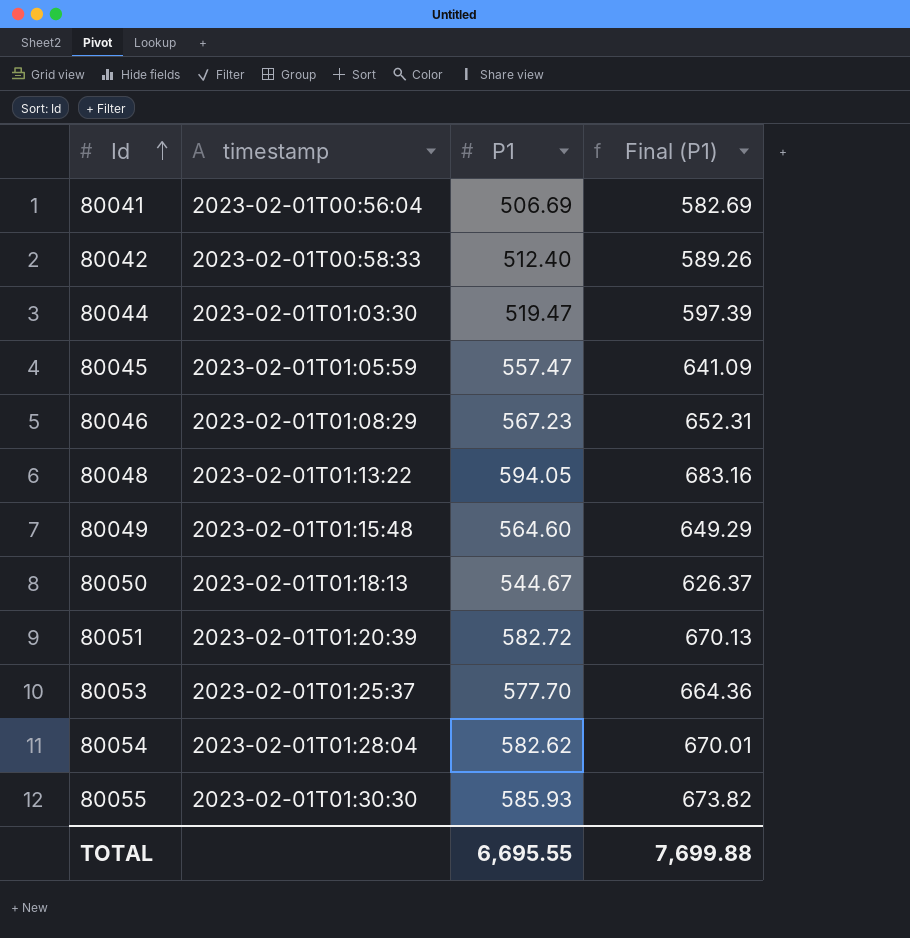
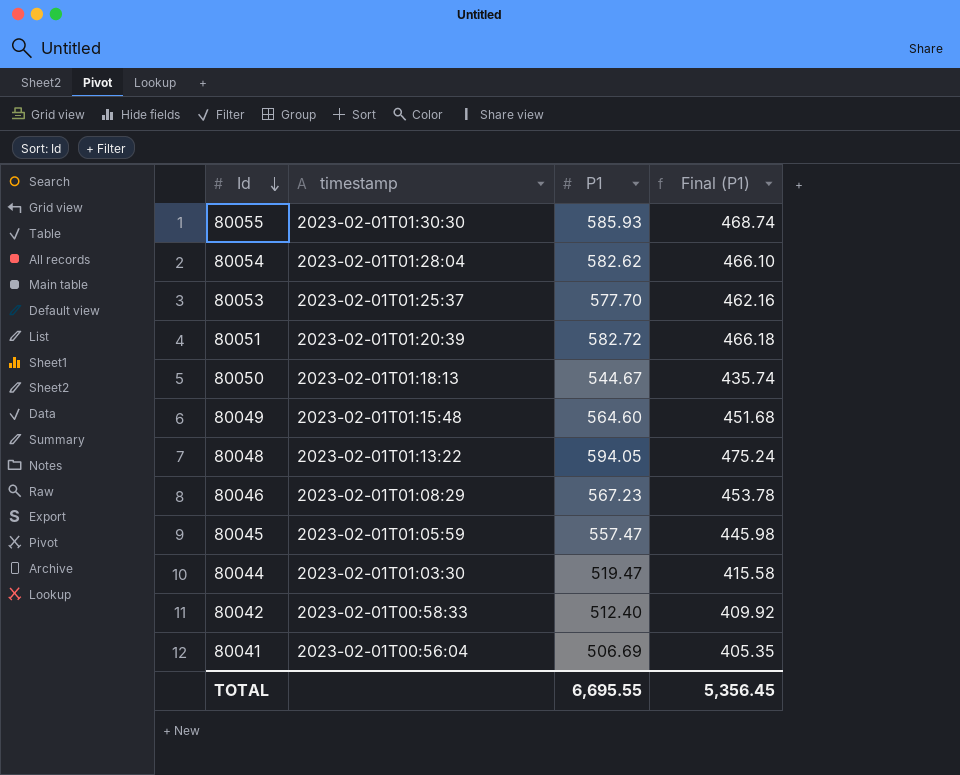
row order: Id ascending -> Id descending
column Final (P1) | formula: [P1] * 1.15 -> [P1] * 0.8
TOTAL | Final (P1): 7,699.88 -> 5,356.45

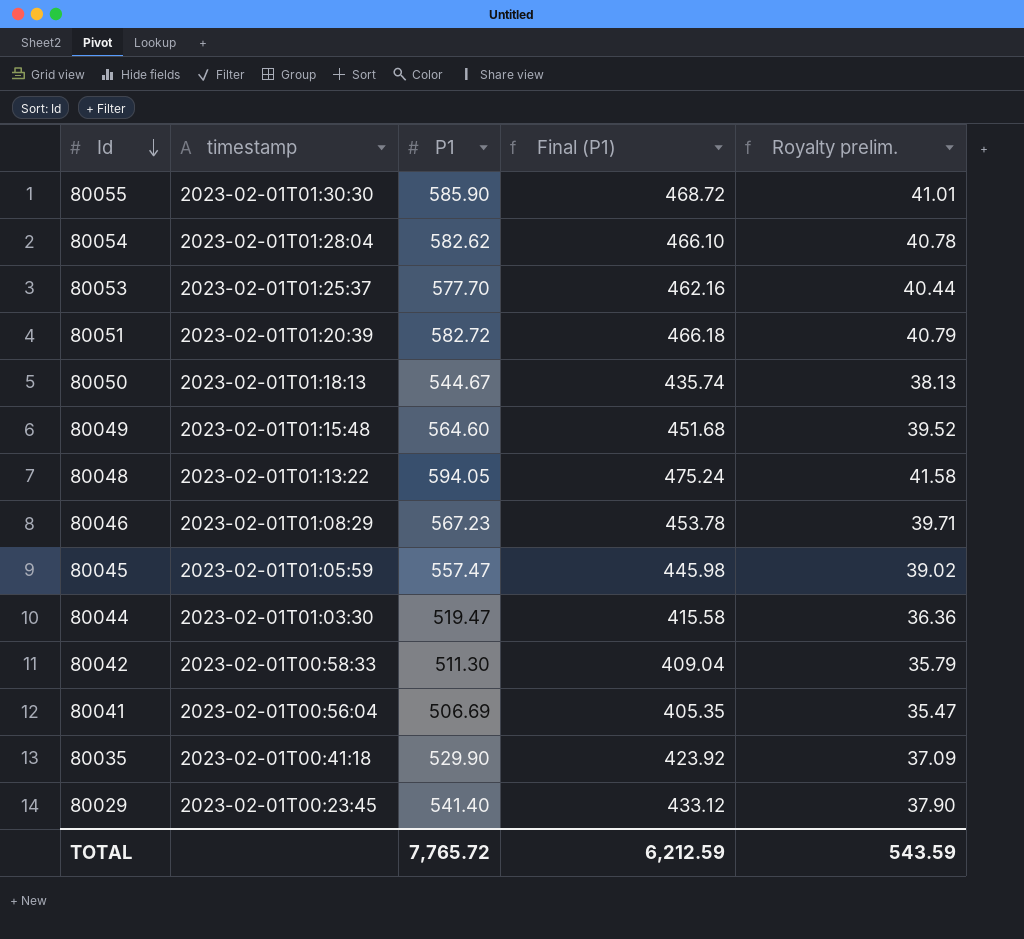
column Royalty prelim. | formula: none -> [P1] * 0.07
80055 | P1: 585.93 -> 585.90
80055 | Final (P1): 468.74 -> 468.72
80042 | P1: 512.40 -> 511.30
80042 | Final (P1): 409.92 -> 409.04
row 80035: none -> 2023-02-01T00:41:18 | 529.90 | 423.92 | 37.09
row 80029: none -> 2023-02-01T00:23:45 | 541.40 | 433.12 | 37.90
TOTAL | P1: 6,695.55 -> 7,765.72
TOTAL | Final (P1): 5,356.45 -> 6,212.59

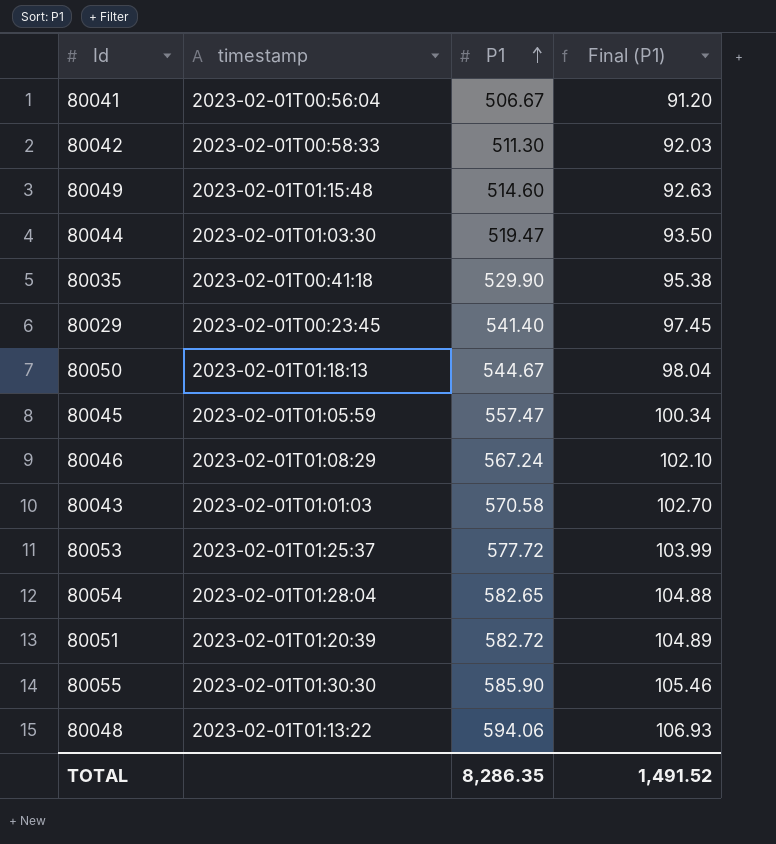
row order: Id descending -> P1 ascending
column Royalty prelim. | formula: [P1] * 0.07 -> none
column Final (P1) | formula: [P1] * 0.8 -> [P1] * 0.18
80041 | P1: 506.69 -> 506.67
80049 | P1: 564.60 -> 514.60
80046 | P1: 567.23 -> 567.24
row 80043: none -> 2023-02-01T01:01:03 | 570.58 | 102.70
80053 | P1: 577.70 -> 577.72
80054 | P1: 582.62 -> 582.65
80048 | P1: 594.05 -> 594.06
TOTAL | P1: 7,765.72 -> 8,286.35
TOTAL | Final (P1): 6,212.59 -> 1,491.52

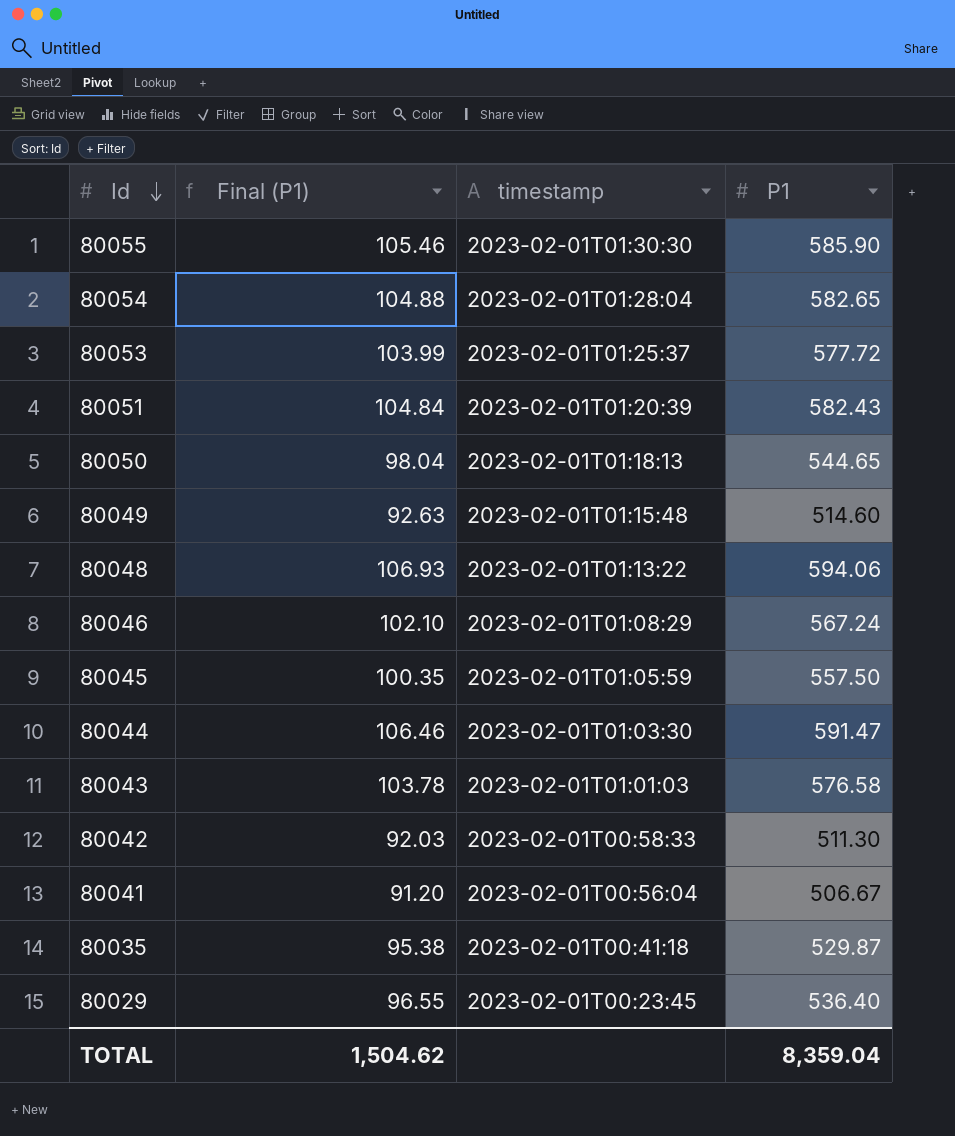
row order: P1 ascending -> Id descending
column Final (P1) | position: 4 -> 2
80051 | Final (P1): 104.89 -> 104.84
80051 | P1: 582.72 -> 582.43
80050 | P1: 544.67 -> 544.65
80045 | Final (P1): 100.34 -> 100.35
80045 | P1: 557.47 -> 557.50
80044 | Final (P1): 93.50 -> 106.46
80044 | P1: 519.47 -> 591.47
80043 | Final (P1): 102.70 -> 103.78
80043 | P1: 570.58 -> 576.58
80035 | P1: 529.90 -> 529.87
80029 | Final (P1): 97.45 -> 96.55
80029 | P1: 541.40 -> 536.40
TOTAL | Final (P1): 1,491.52 -> 1,504.62
TOTAL | P1: 8,286.35 -> 8,359.04

